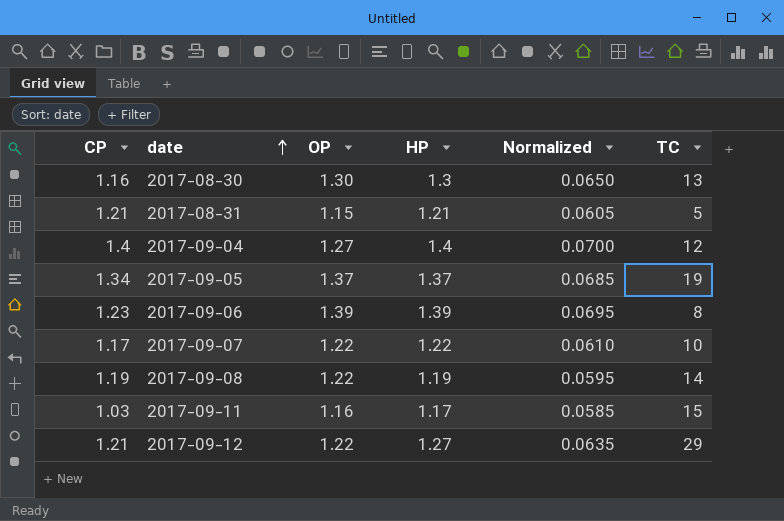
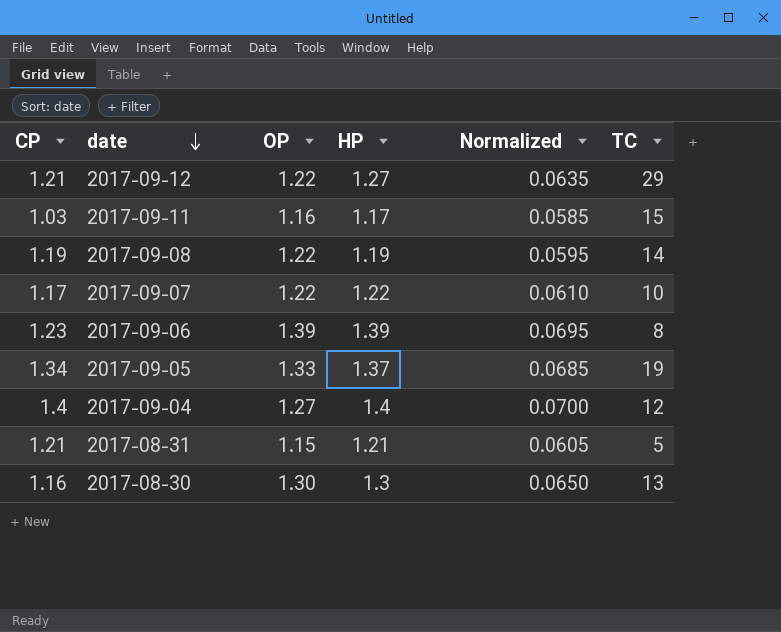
row order: date ascending -> date descending
2017-09-05 | OP: 1.37 -> 1.33

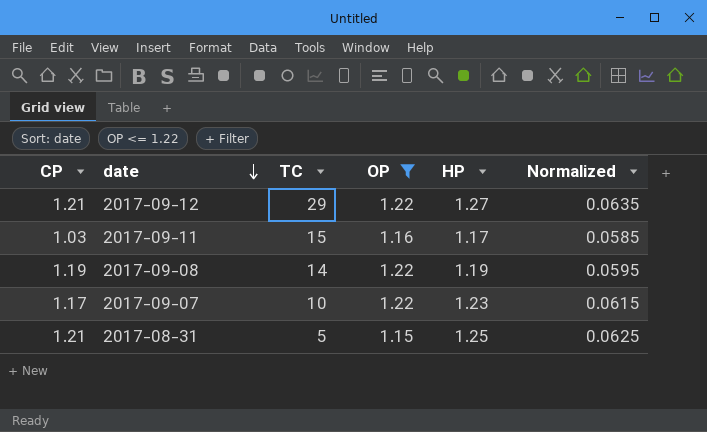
filter: none -> OP <= 1.22
column TC | position: 6 -> 3
2017-09-07 | HP: 1.22 -> 1.23
2017-09-07 | Normalized: 0.0610 -> 0.0615
2017-08-31 | HP: 1.21 -> 1.25
2017-08-31 | Normalized: 0.0605 -> 0.0625

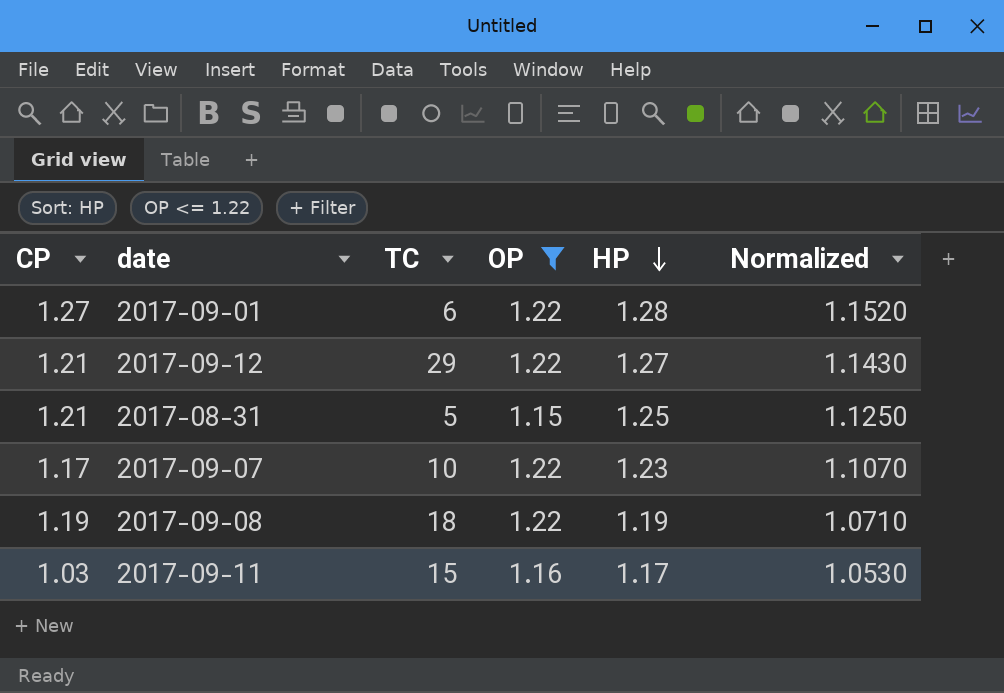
row order: date descending -> HP descending
column Normalized | formula: [HP] * 0.05 -> [HP] * 0.9
row 2017-09-01: none -> 1.27 | 6 | 1.22 | 1.28 | 1.1520
2017-09-08 | TC: 14 -> 18

